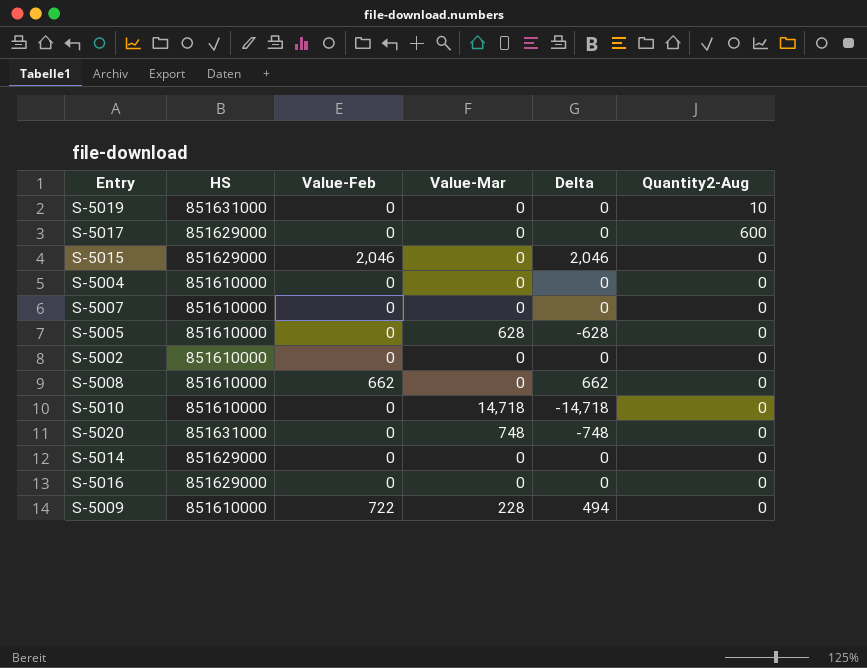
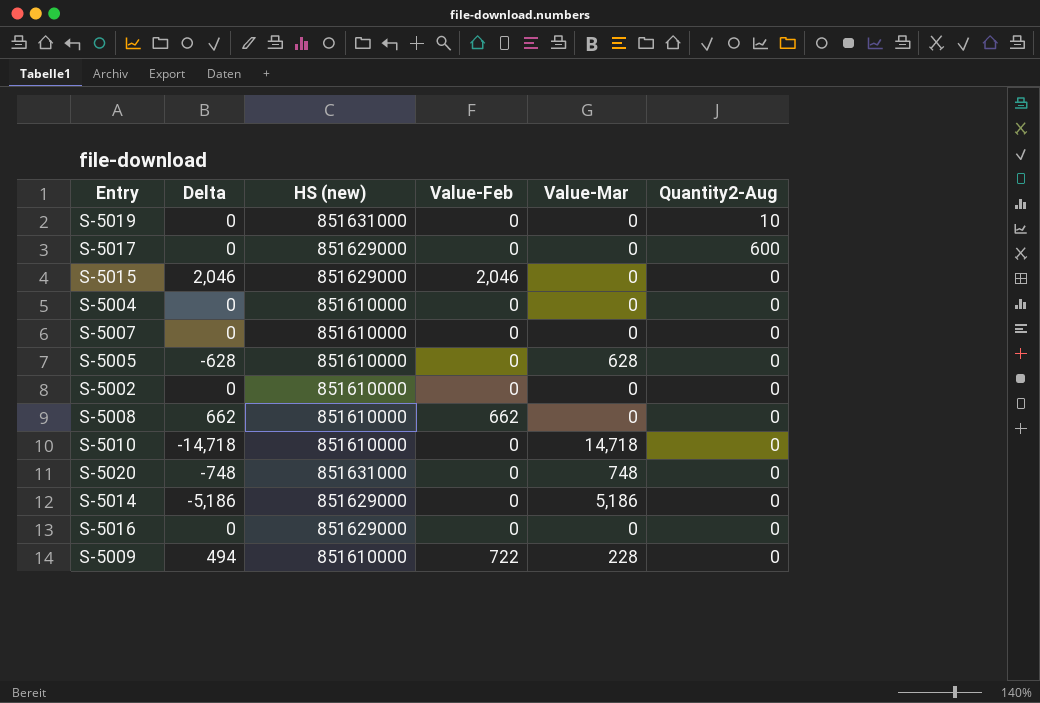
column Delta | position: 5 -> 2
column name: HS -> HS (new)
S-5014 | Delta: 0 -> -5,186
S-5014 | Value-Mar: 0 -> 5,186

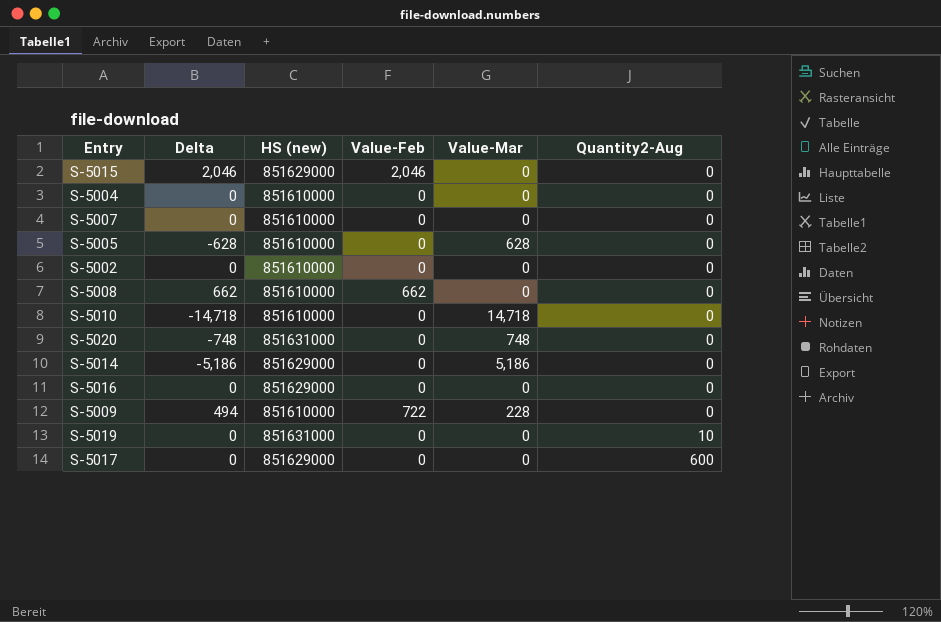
row order: none -> Quantity2-Aug ascending

